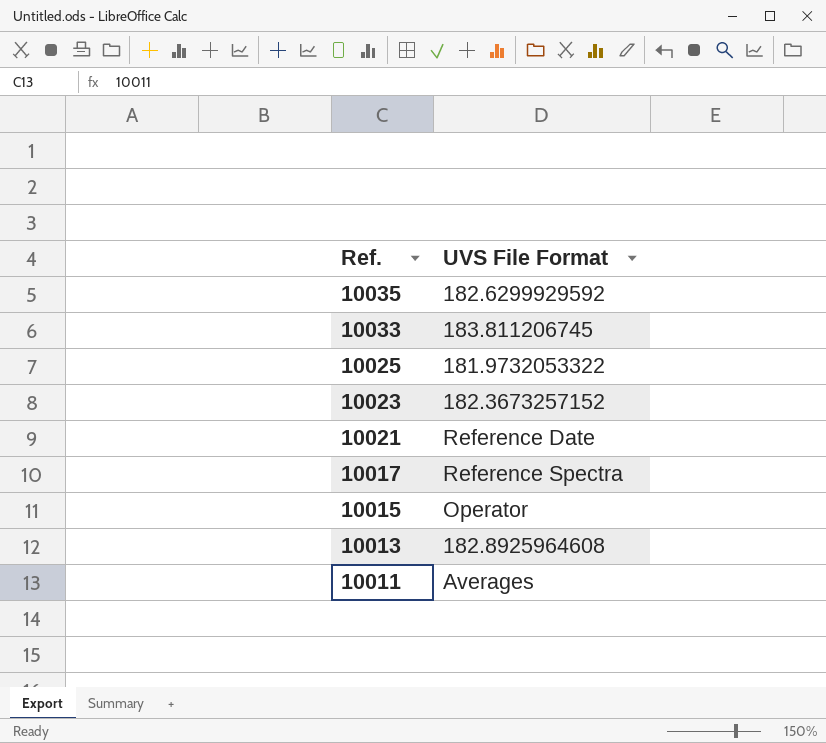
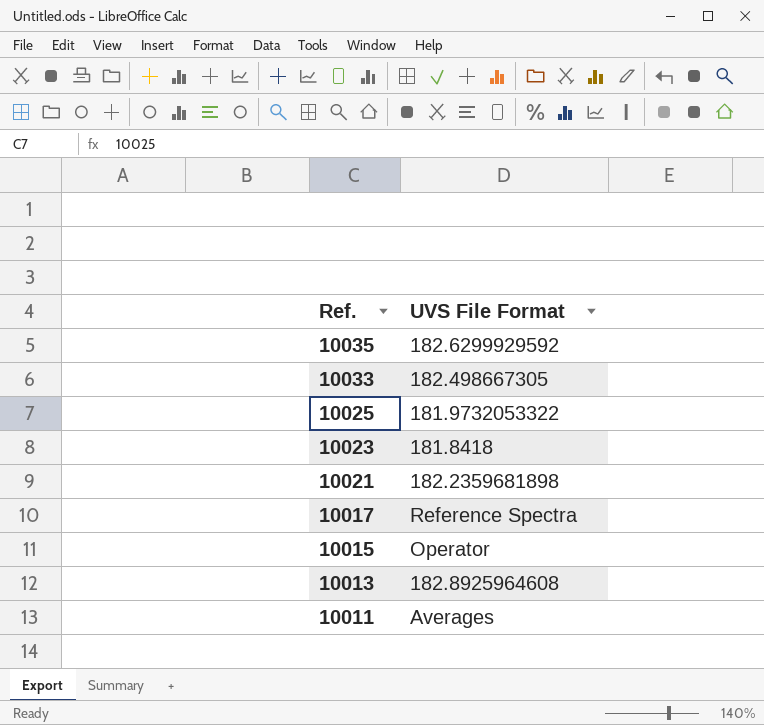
10033 | UVS File Format: 183.811206745 -> 182.498667305
10023 | UVS File Format: 182.3673257152 -> 181.8418
10021 | UVS File Format: Reference Date -> 182.2359681898

